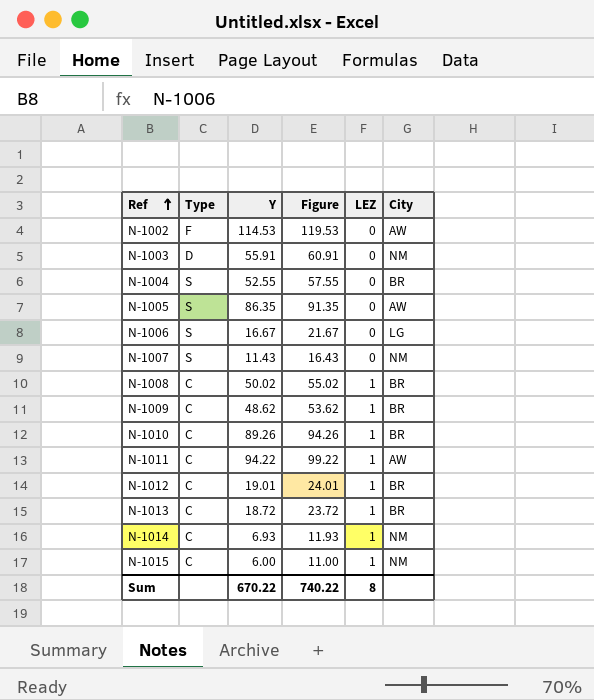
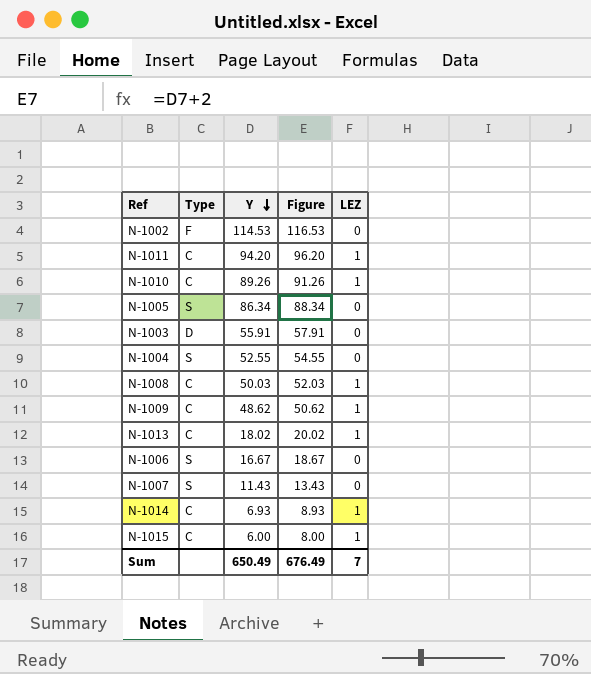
row order: Ref ascending -> Y descending
column City | position: 6 -> none
column Figure | formula: [Y] + 5 -> [Y] + 2
row N-1012: C | 19.01 | 24.01 | 1 | BR -> none
N-1011 | Y: 94.22 -> 94.20
N-1005 | Y: 86.35 -> 86.34
N-1008 | Y: 50.02 -> 50.03
N-1013 | Y: 18.72 -> 18.02
Sum | Y: 670.22 -> 650.49
Sum | Figure: 740.22 -> 676.49
Sum | LEZ: 8 -> 7

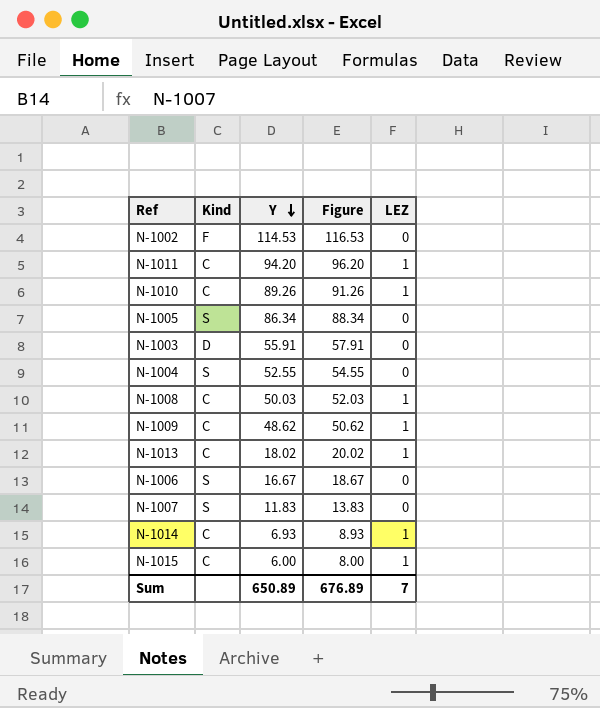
column name: Type -> Kind
N-1007 | Y: 11.43 -> 11.83
N-1007 | Figure: 13.43 -> 13.83
Sum | Y: 650.49 -> 650.89
Sum | Figure: 676.49 -> 676.89

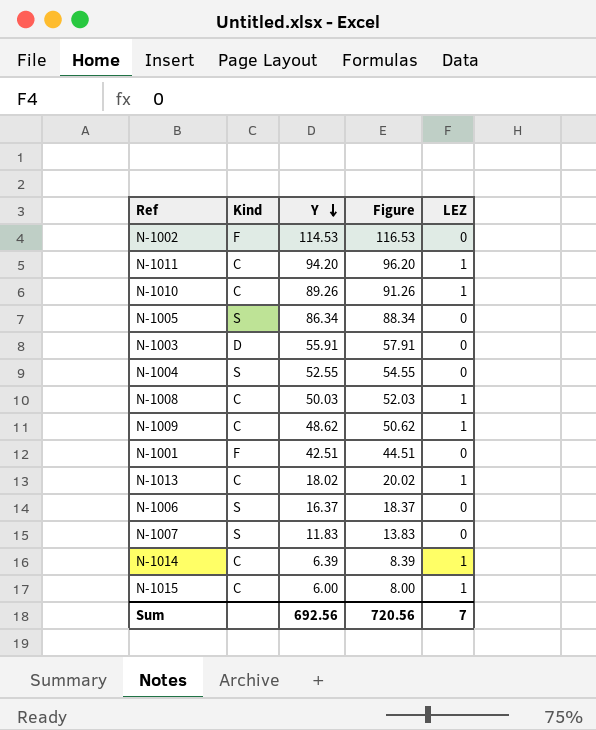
row N-1001: none -> F | 42.51 | 44.51 | 0
N-1006 | Y: 16.67 -> 16.37
N-1006 | Figure: 18.67 -> 18.37
N-1014 | Y: 6.93 -> 6.39
N-1014 | Figure: 8.93 -> 8.39
Sum | Y: 650.89 -> 692.56
Sum | Figure: 676.89 -> 720.56

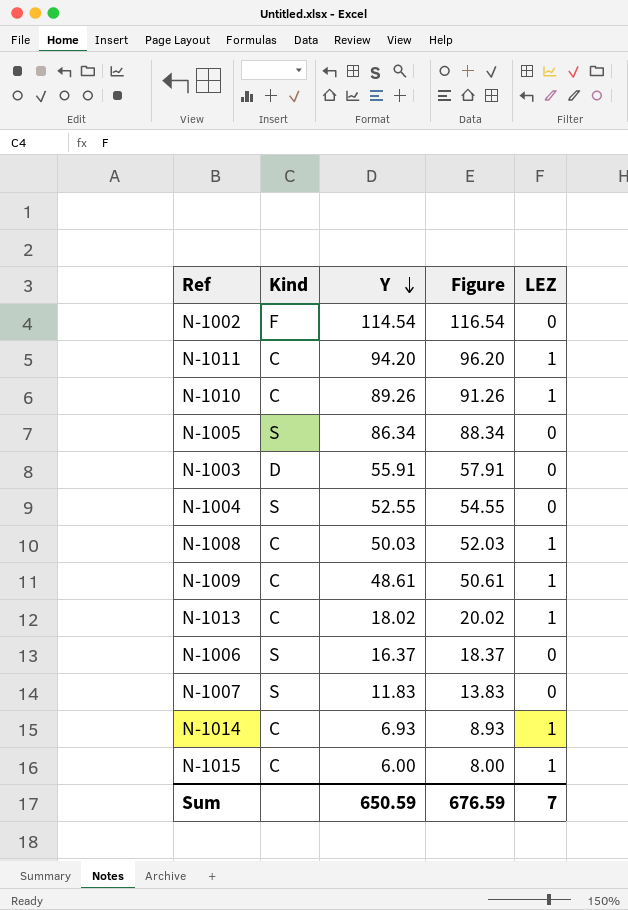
row N-1001: F | 42.51 | 44.51 | 0 -> none
N-1002 | Y: 114.53 -> 114.54
N-1002 | Figure: 116.53 -> 116.54
N-1009 | Y: 48.62 -> 48.61
N-1009 | Figure: 50.62 -> 50.61
N-1014 | Y: 6.39 -> 6.93
N-1014 | Figure: 8.39 -> 8.93
Sum | Y: 692.56 -> 650.59
Sum | Figure: 720.56 -> 676.59

